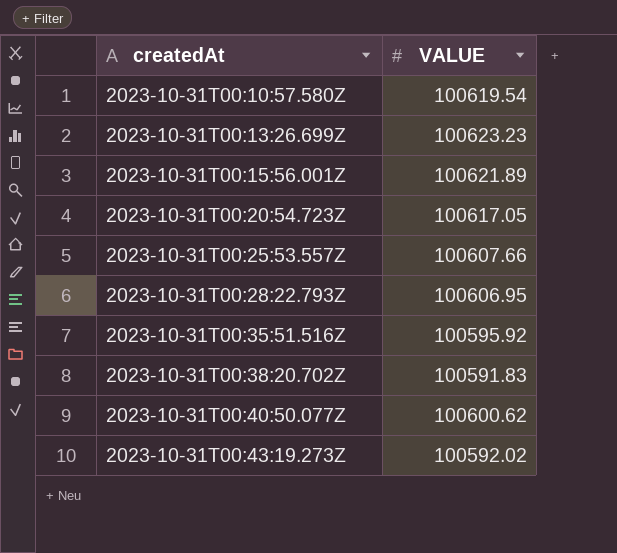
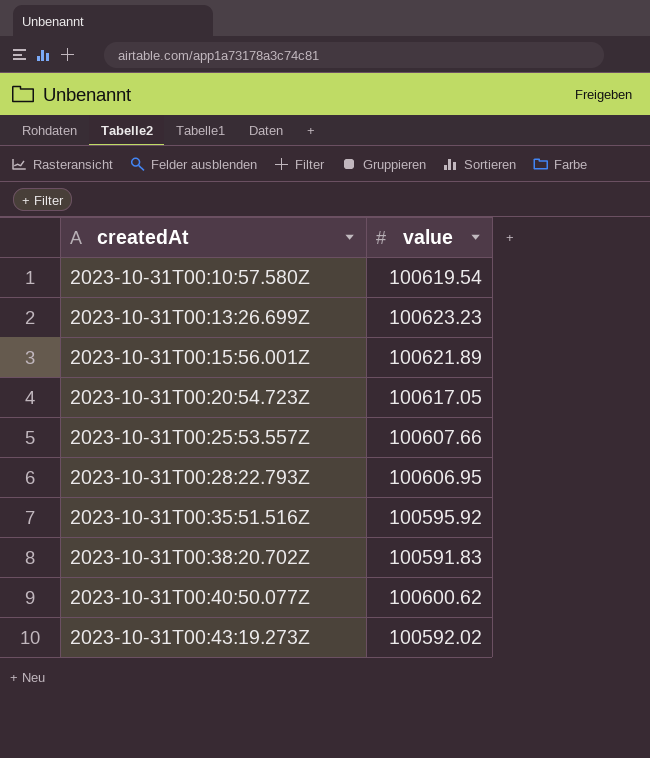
column name: VALUE -> value

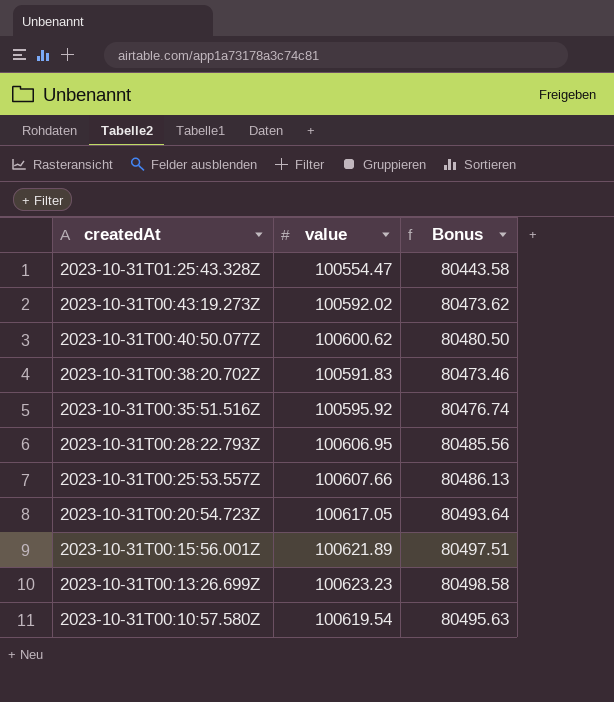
row order: createdAt ascending -> createdAt descending
column Bonus | formula: none -> [value] * 0.8
row 2023-10-31T01:25:43.328Z: none -> 100554.47 | 80443.58

